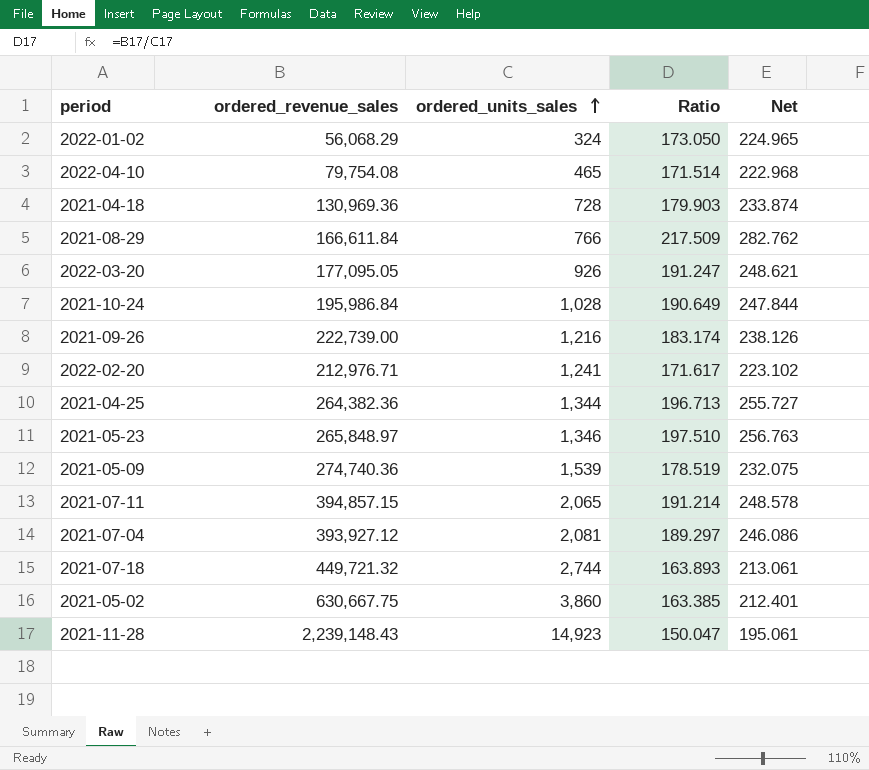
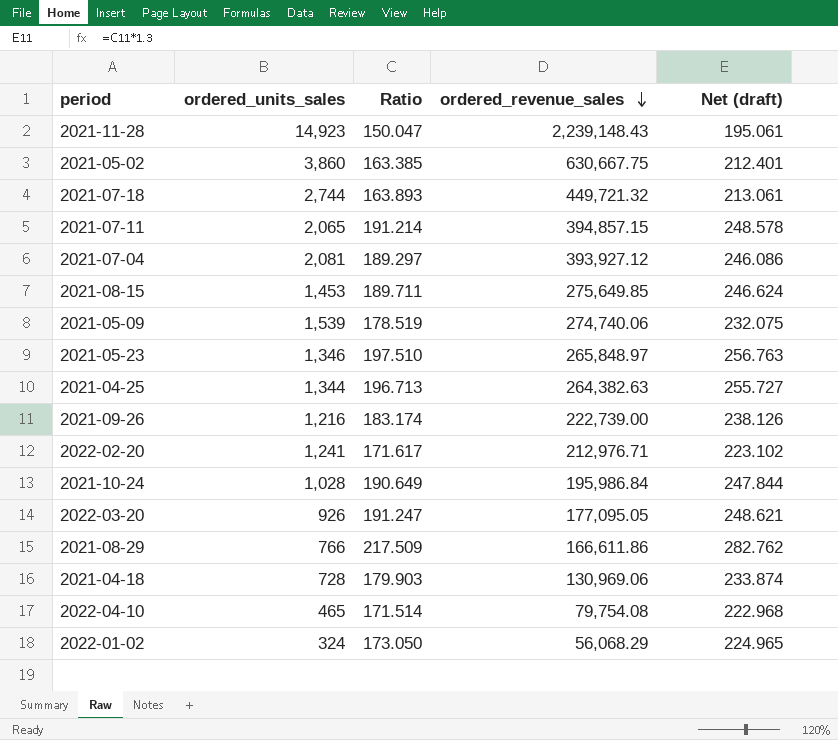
row order: ordered_units_sales ascending -> ordered_revenue_sales descending
column ordered_revenue_sales | position: 2 -> 4
column name: Net -> Net (draft)
row 2021-08-15: none -> 1,453 | 189.711 | 275,649.85 | 246.624
2021-05-09 | ordered_revenue_sales: 274,740.36 -> 274,740.06
2021-04-25 | ordered_revenue_sales: 264,382.36 -> 264,382.63
2021-08-29 | ordered_revenue_sales: 166,611.84 -> 166,611.86
2021-04-18 | ordered_revenue_sales: 130,969.36 -> 130,969.06

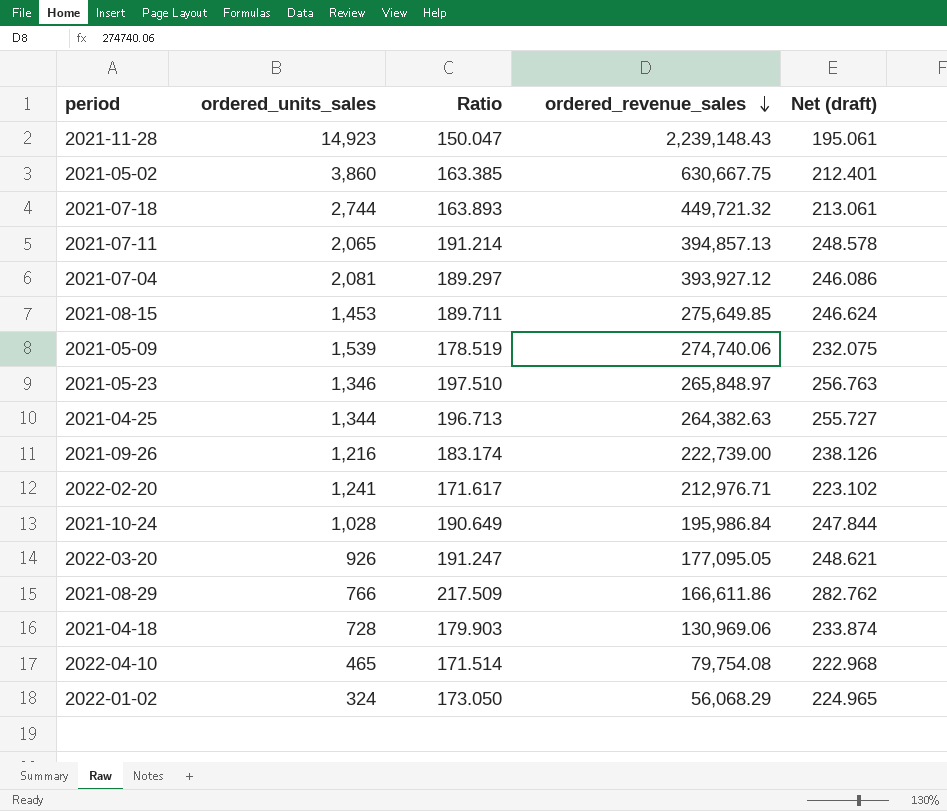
2021-07-11 | ordered_revenue_sales: 394,857.15 -> 394,857.13

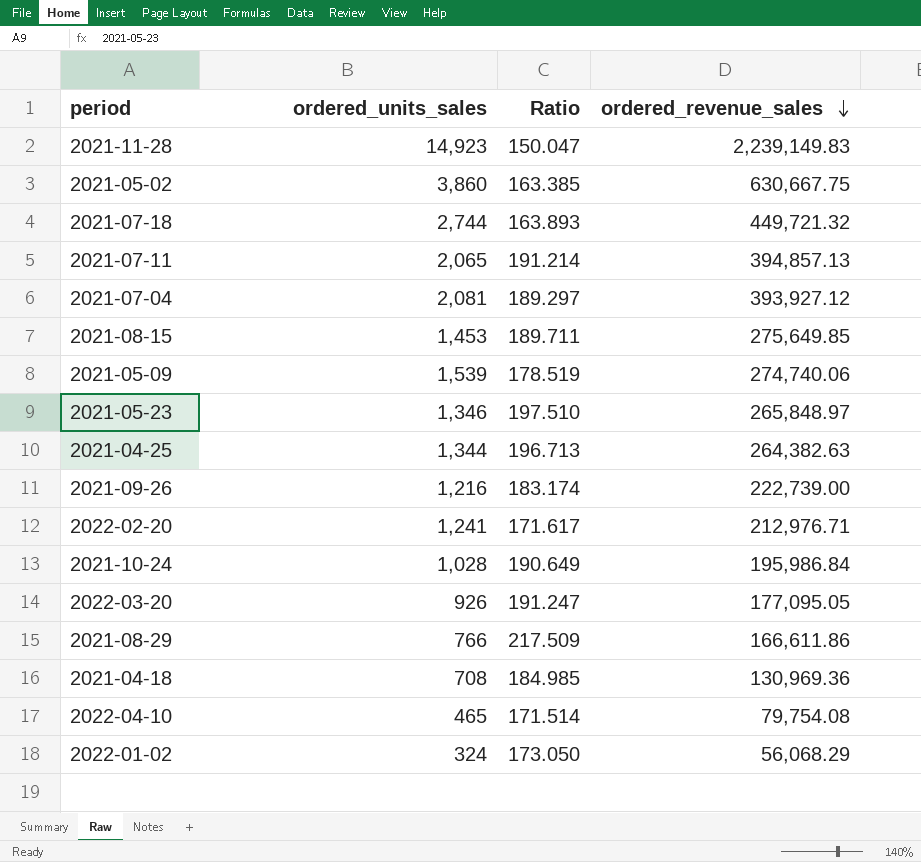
column Net (draft) | formula: [Ratio] * 1.3 -> none
2021-11-28 | ordered_revenue_sales: 2,239,148.43 -> 2,239,149.83
2021-04-18 | ordered_units_sales: 728 -> 708
2021-04-18 | Ratio: 179.903 -> 184.985
2021-04-18 | ordered_revenue_sales: 130,969.06 -> 130,969.36

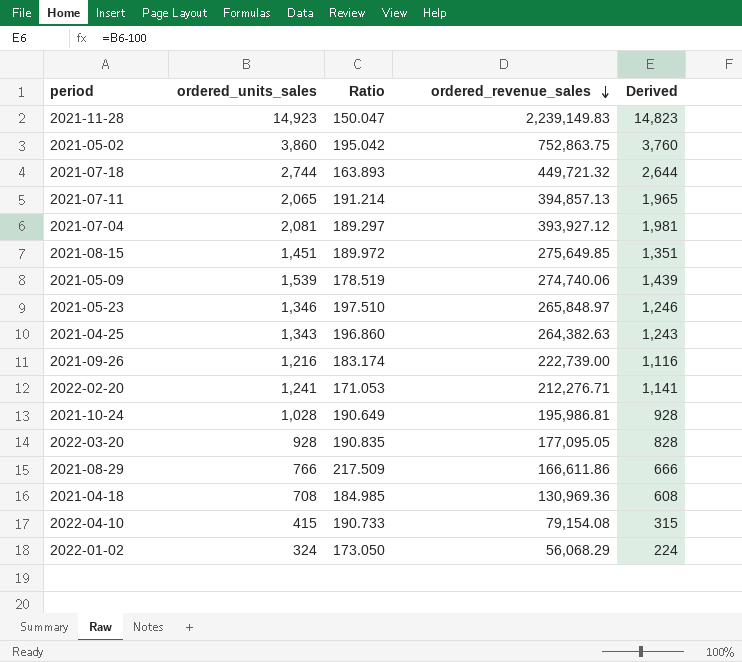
column Derived | formula: none -> [ordered_units_sales] - 100
2021-05-02 | Ratio: 163.385 -> 195.042
2021-05-02 | ordered_revenue_sales: 630,667.75 -> 752,863.75
2021-08-15 | ordered_units_sales: 1,453 -> 1,451
2021-08-15 | Ratio: 189.711 -> 189.972
2021-04-25 | ordered_units_sales: 1,344 -> 1,343
2021-04-25 | Ratio: 196.713 -> 196.860
2022-02-20 | Ratio: 171.617 -> 171.053
2022-02-20 | ordered_revenue_sales: 212,976.71 -> 212,276.71
2021-10-24 | ordered_revenue_sales: 195,986.84 -> 195,986.81
2022-03-20 | ordered_units_sales: 926 -> 928
2022-03-20 | Ratio: 191.247 -> 190.835
2022-04-10 | ordered_units_sales: 465 -> 415
2022-04-10 | Ratio: 171.514 -> 190.733
2022-04-10 | ordered_revenue_sales: 79,754.08 -> 79,154.08

